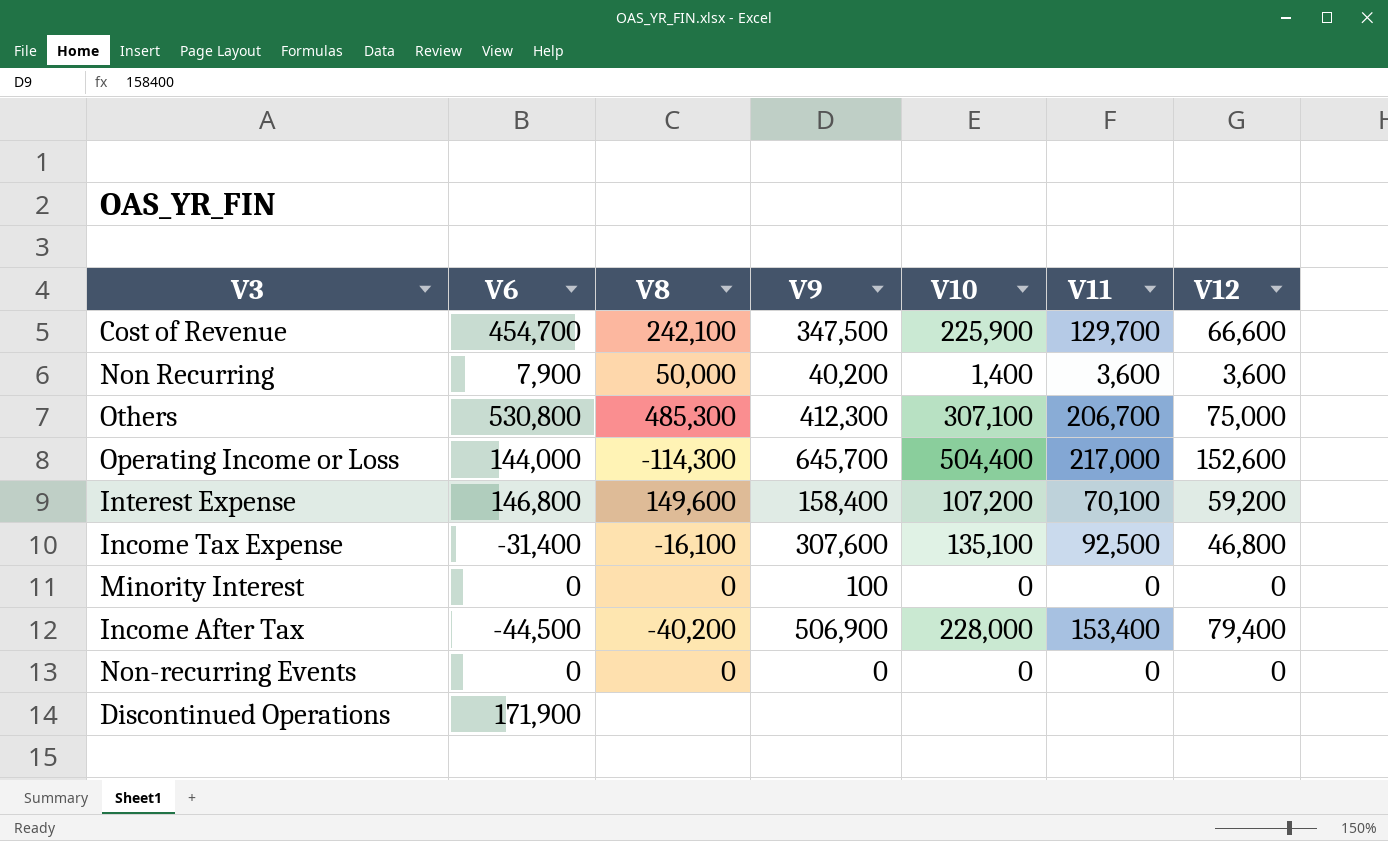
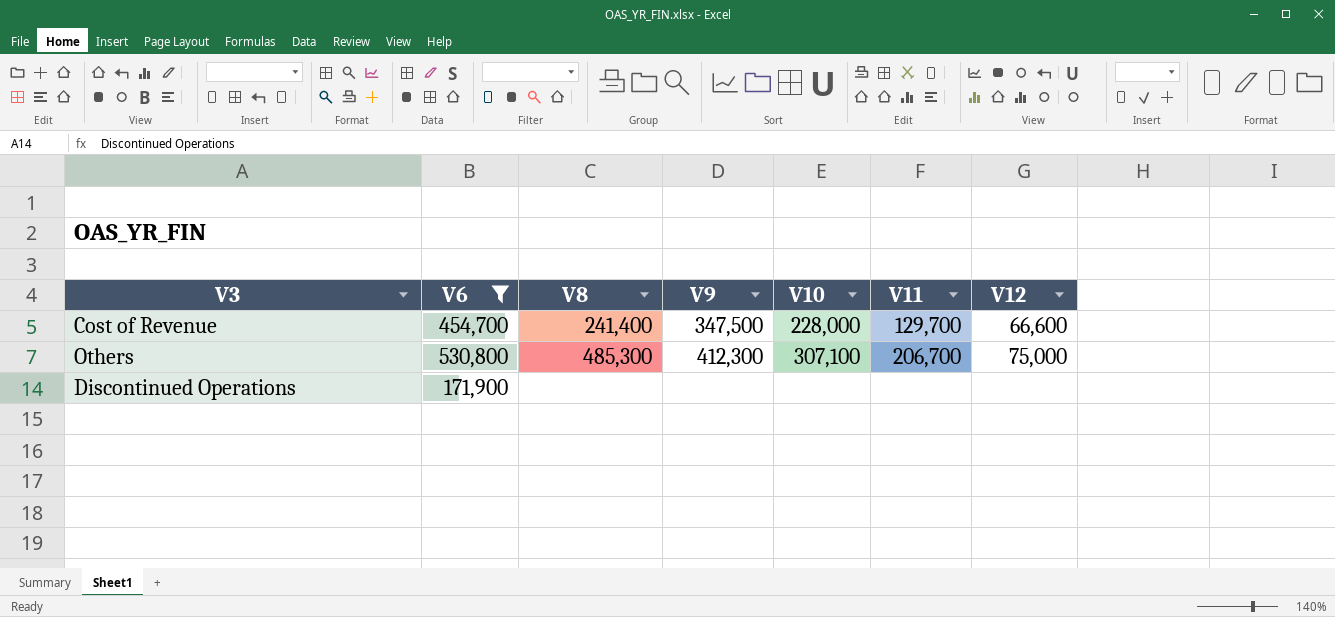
filter: none -> V6 >= 171,900
Cost of Revenue | V8: 242,100 -> 241,400
Cost of Revenue | V10: 225,900 -> 228,000

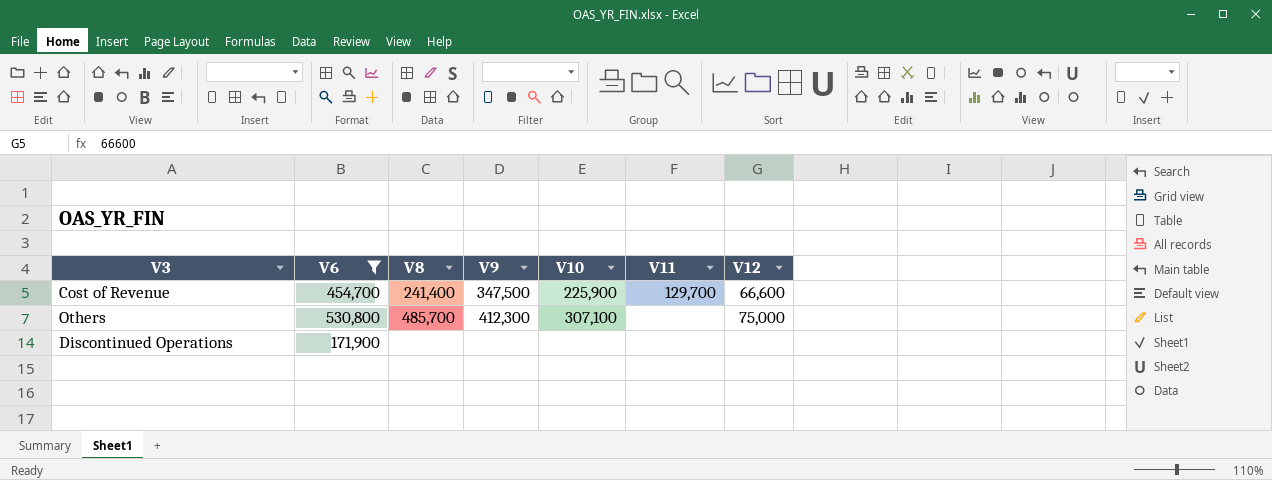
Cost of Revenue | V10: 228,000 -> 225,900
Others | V8: 485,300 -> 485,700
Others | V11: 206,700 -> none

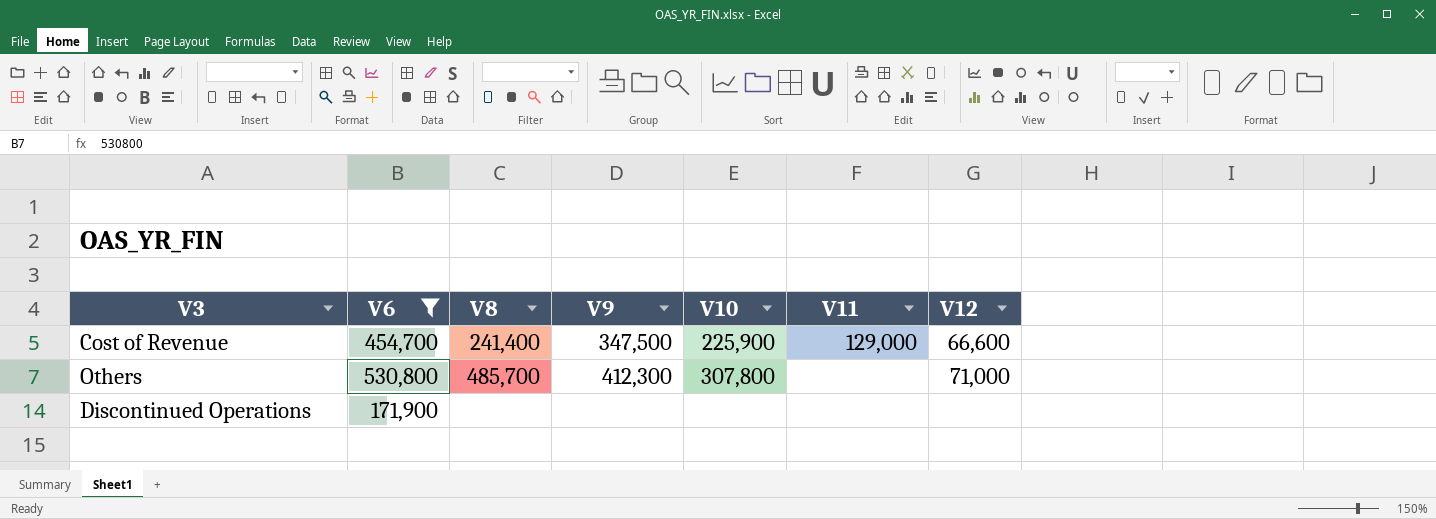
Cost of Revenue | V11: 129,700 -> 129,000
Others | V10: 307,100 -> 307,800
Others | V12: 75,000 -> 71,000

